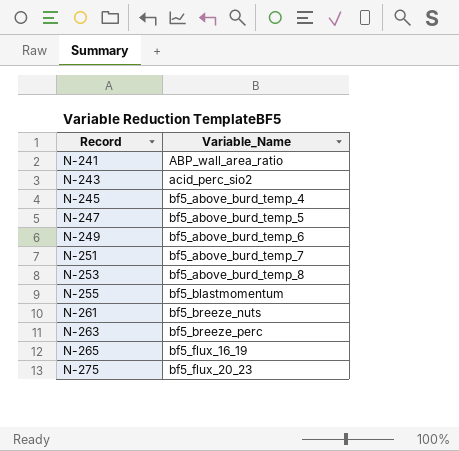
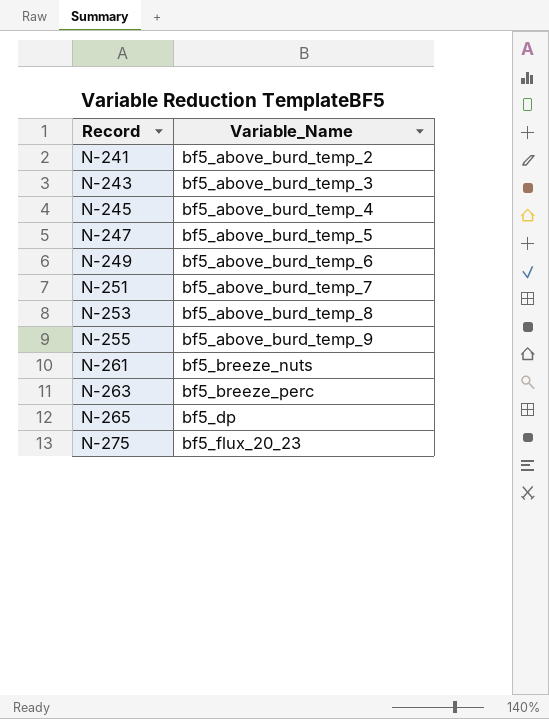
N-241 | Variable_Name: ABP_wall_area_ratio -> bf5_above_burd_temp_2
N-243 | Variable_Name: acid_perc_sio2 -> bf5_above_burd_temp_3
N-255 | Variable_Name: bf5_blastmomentum -> bf5_above_burd_temp_9
N-265 | Variable_Name: bf5_flux_16_19 -> bf5_dp

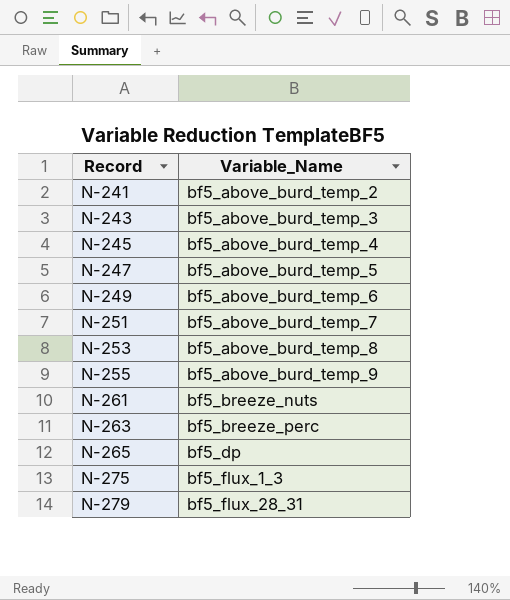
N-275 | Variable_Name: bf5_flux_20_23 -> bf5_flux_1_3
row N-279: none -> bf5_flux_28_31

